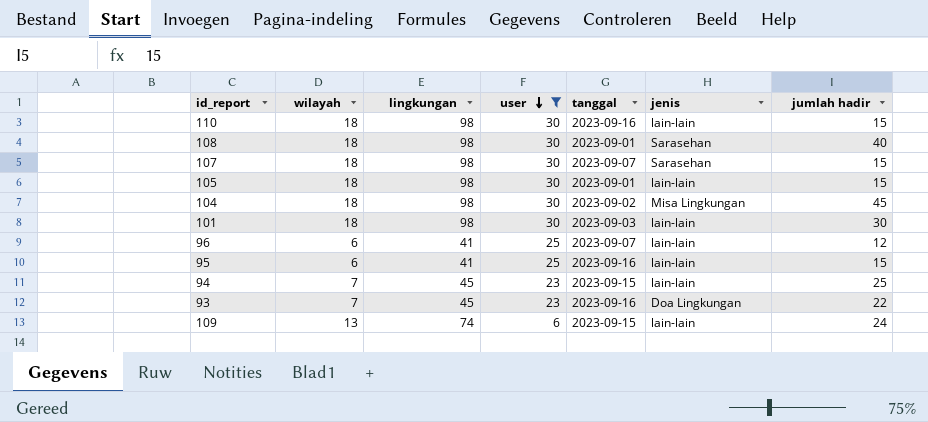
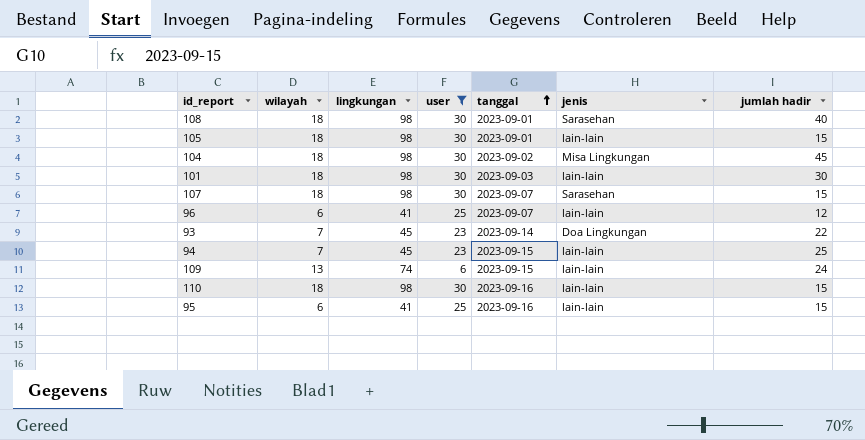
row order: user descending -> tanggal ascending
93 | tanggal: 2023-09-16 -> 2023-09-14

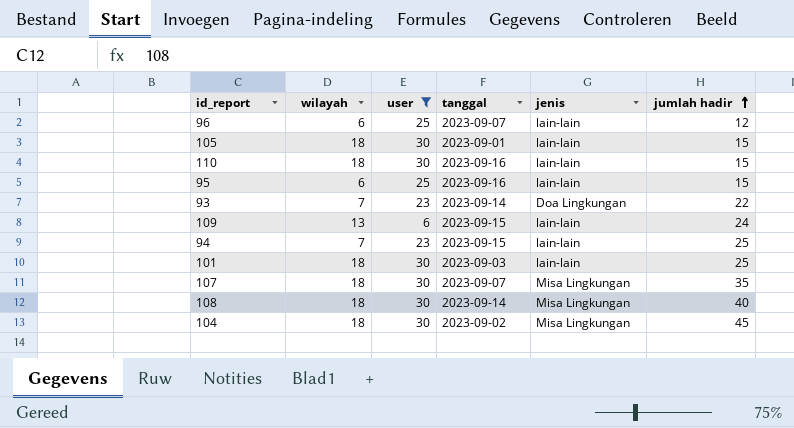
row order: tanggal ascending -> jumlah hadir ascending
column lingkungan | position: 3 -> none
101 | jumlah hadir: 30 -> 25
107 | jenis: Sarasehan -> Misa Lingkungan
107 | jumlah hadir: 15 -> 35
108 | tanggal: 2023-09-01 -> 2023-09-14
108 | jenis: Sarasehan -> Misa Lingkungan

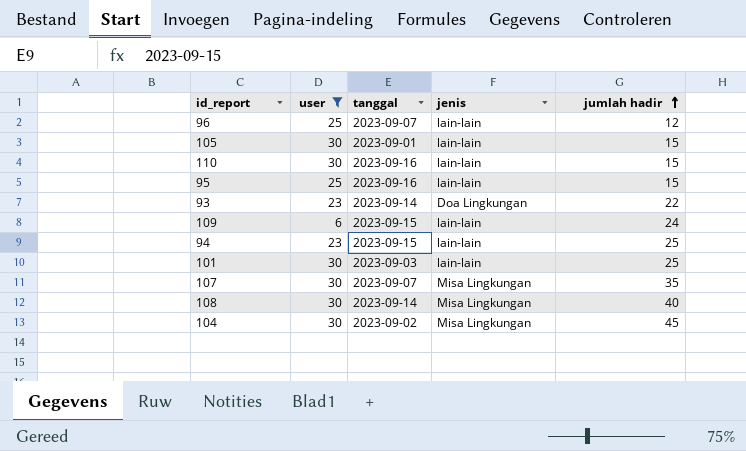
column wilayah | position: 2 -> none

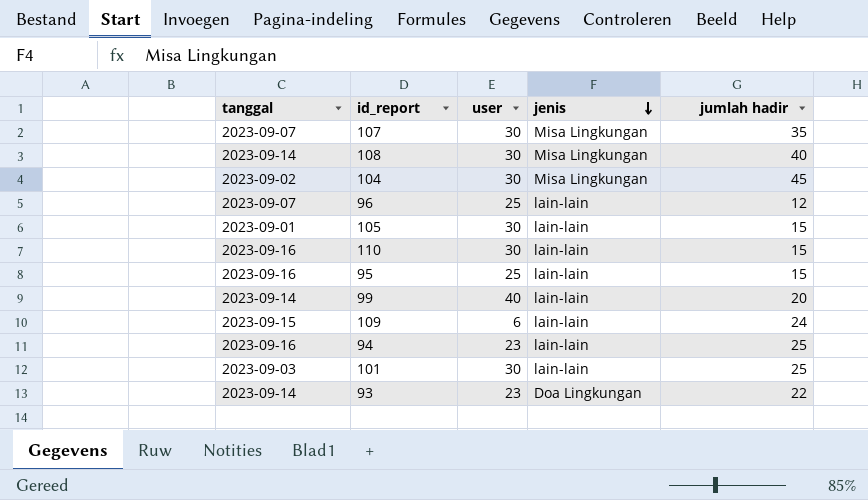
filter: user != 40 -> none
row order: jumlah hadir ascending -> jenis descending
column tanggal | position: 3 -> 1
94 | tanggal: 2023-09-15 -> 2023-09-16

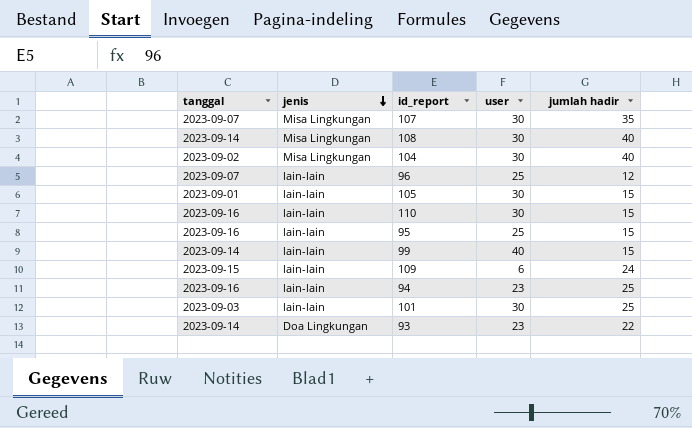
column jenis | position: 4 -> 2
104 | jumlah hadir: 45 -> 40
99 | jumlah hadir: 20 -> 15

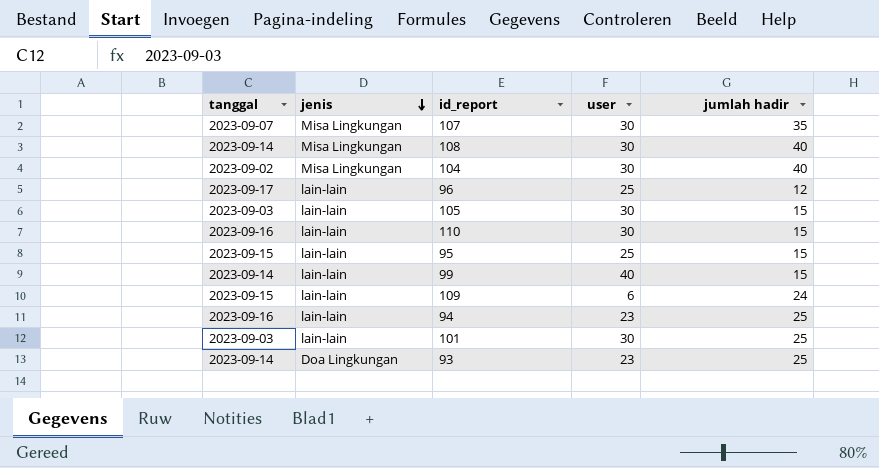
96 | tanggal: 2023-09-07 -> 2023-09-17
105 | tanggal: 2023-09-01 -> 2023-09-03
95 | tanggal: 2023-09-16 -> 2023-09-15
93 | jumlah hadir: 22 -> 25

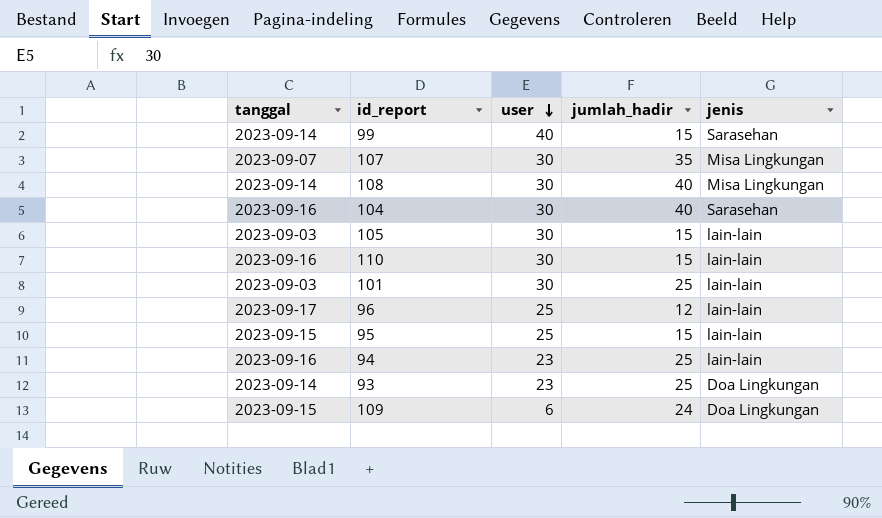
row order: jenis descending -> user descending
column name: jumlah hadir -> jumlah_hadir
column jenis | position: 2 -> 5
99 | jenis: lain-lain -> Sarasehan
104 | tanggal: 2023-09-02 -> 2023-09-16
104 | jenis: Misa Lingkungan -> Sarasehan
109 | jenis: lain-lain -> Doa Lingkungan

